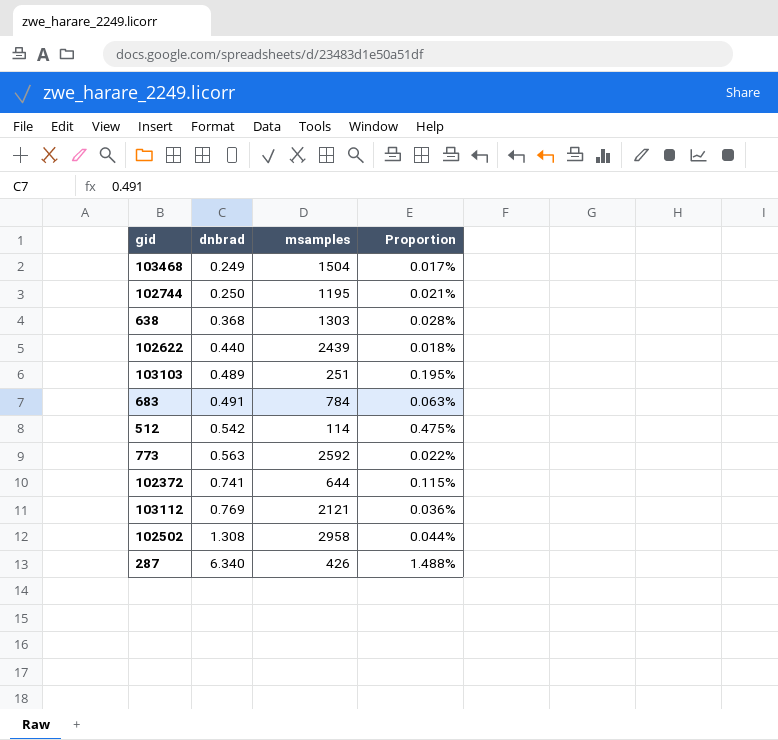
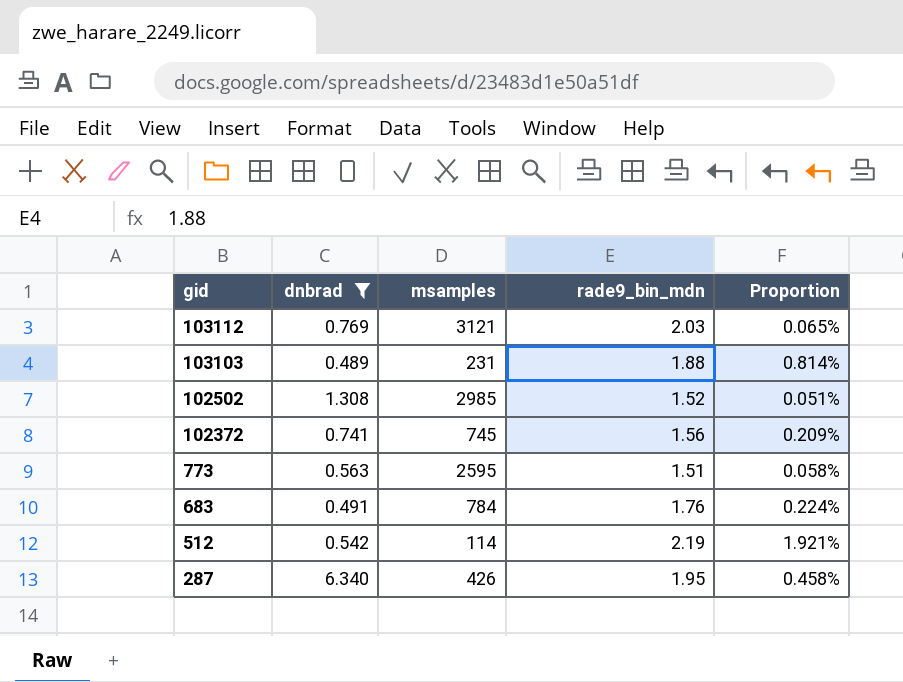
filter: none -> dnbrad >= 0.489
row order: dnbrad ascending -> gid descending
column rade9_bin_mdn | position: none -> 4
column Proportion | formula: [dnbrad] / [msamples] -> [rade9_bin_mdn] / [msamples]
103112 | msamples: 2121 -> 3121
103103 | msamples: 251 -> 231
102502 | msamples: 2958 -> 2985
102372 | msamples: 644 -> 745
773 | msamples: 2592 -> 2595

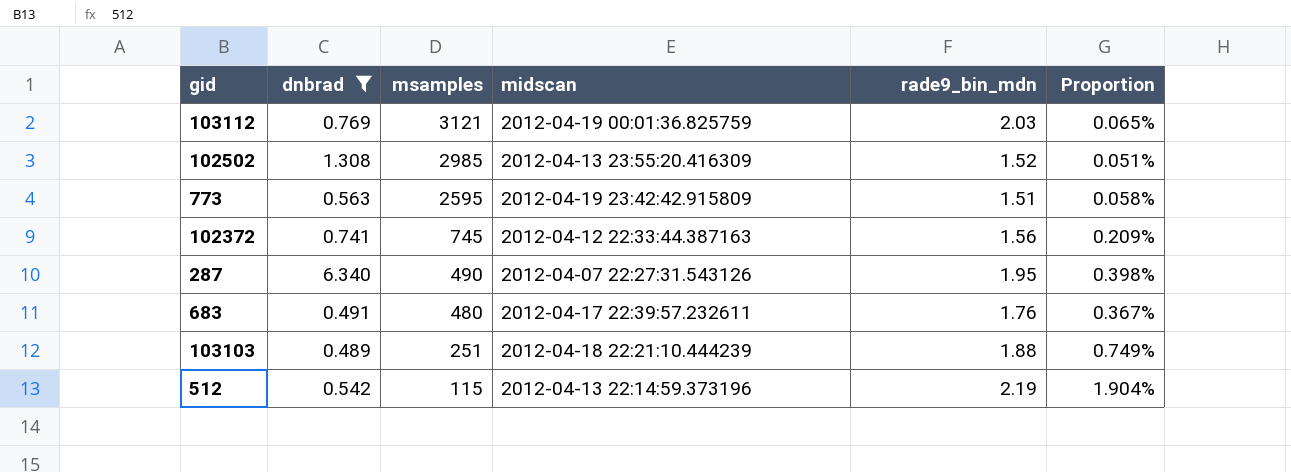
row order: gid descending -> msamples descending
column midscan | position: none -> 4
287 | msamples: 426 -> 490
287 | Proportion: 0.458% -> 0.398%
683 | msamples: 784 -> 480
683 | Proportion: 0.224% -> 0.367%
103103 | msamples: 231 -> 251
103103 | Proportion: 0.814% -> 0.749%
512 | msamples: 114 -> 115
512 | Proportion: 1.921% -> 1.904%

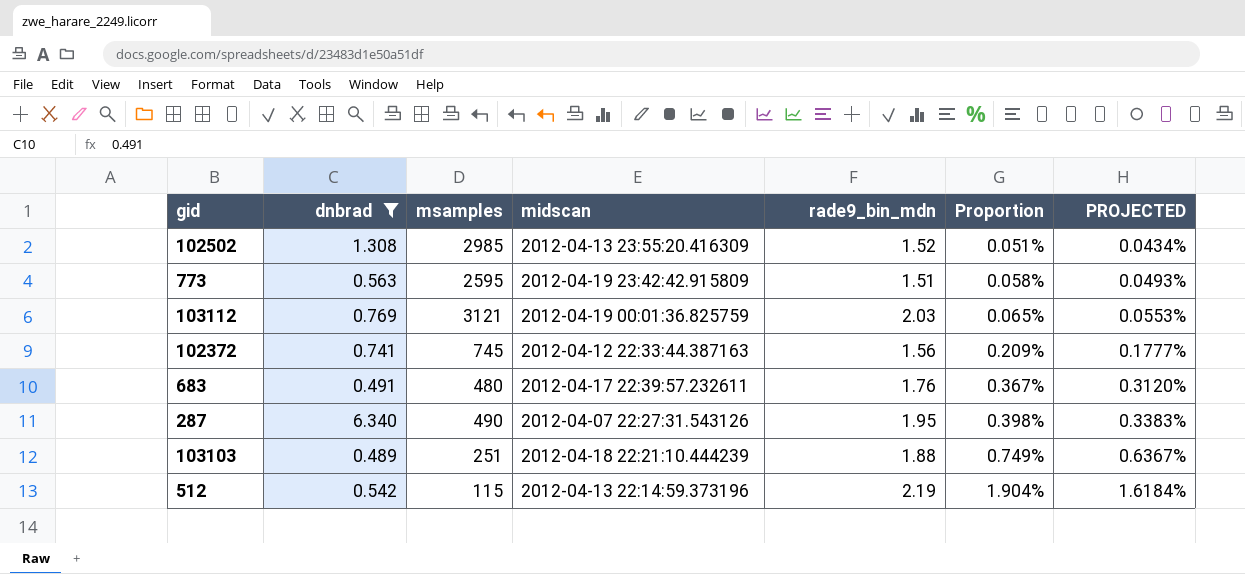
row order: msamples descending -> Proportion ascending
column PROJECTED | formula: none -> [Proportion] * 0.85

